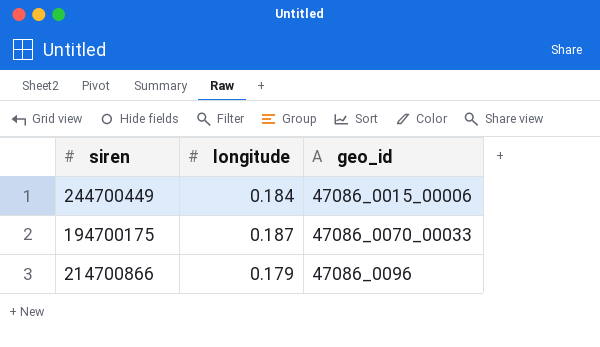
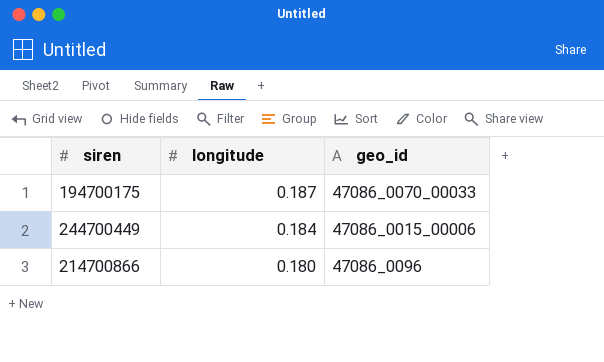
row order: geo_id ascending -> longitude descending
214700866 | longitude: 0.179 -> 0.180

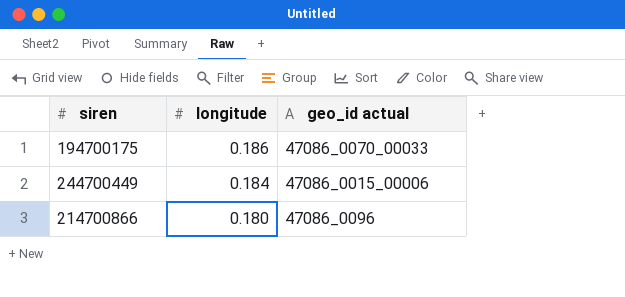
column name: geo_id -> geo_id actual
194700175 | longitude: 0.187 -> 0.186

